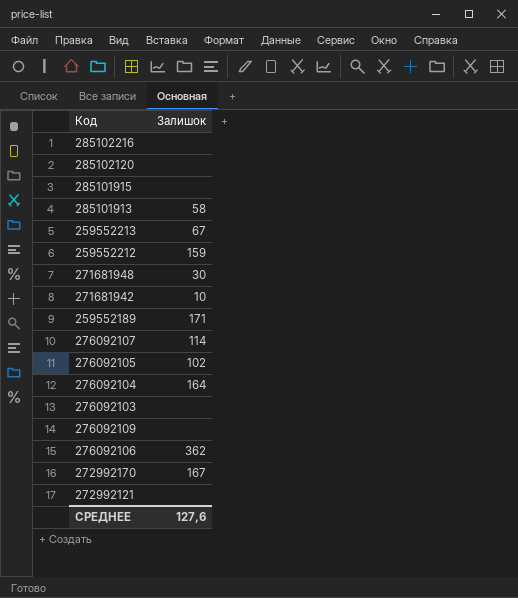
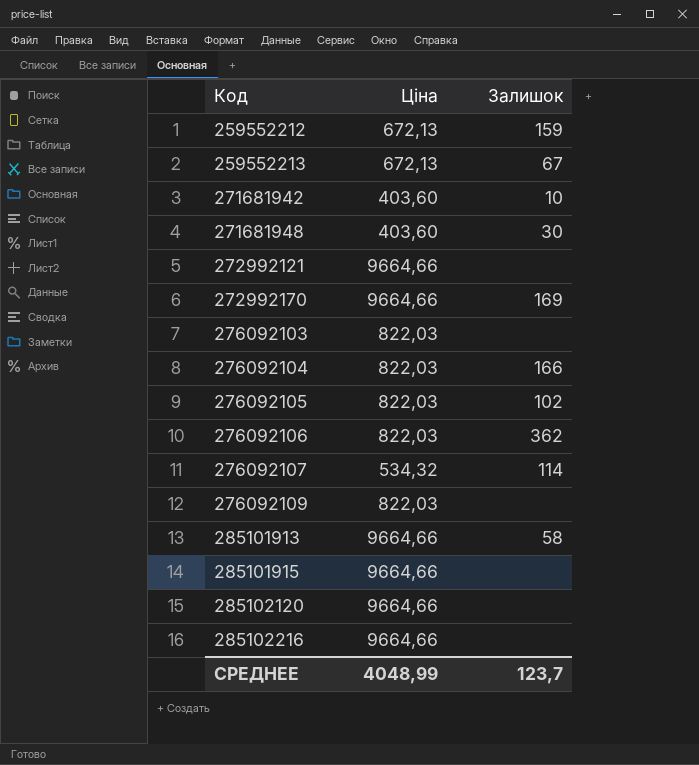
row order: none -> Код ascending
column Ціна | position: none -> 2
row 259552189: 171 -> none
272992170 | Залишок: 167 -> 169
276092104 | Залишок: 164 -> 166
СРЕДНЕЕ | Залишок: 127,6 -> 123,7

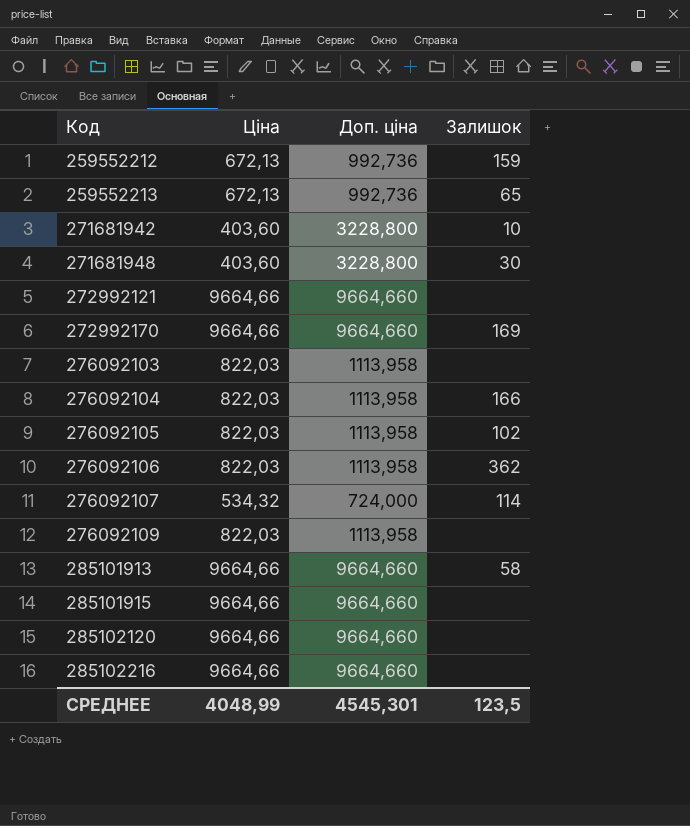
column Доп. ціна | position: none -> 3
259552213 | Залишок: 67 -> 65
СРЕДНЕЕ | Залишок: 123,7 -> 123,5

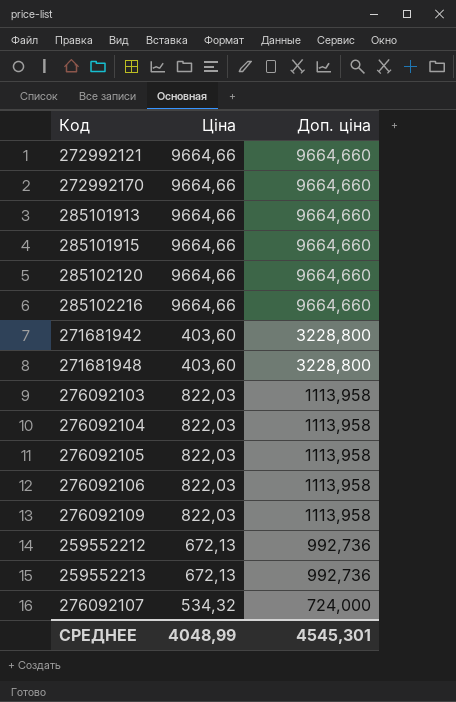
row order: Код ascending -> Доп. ціна descending
column Залишок | position: 4 -> none

